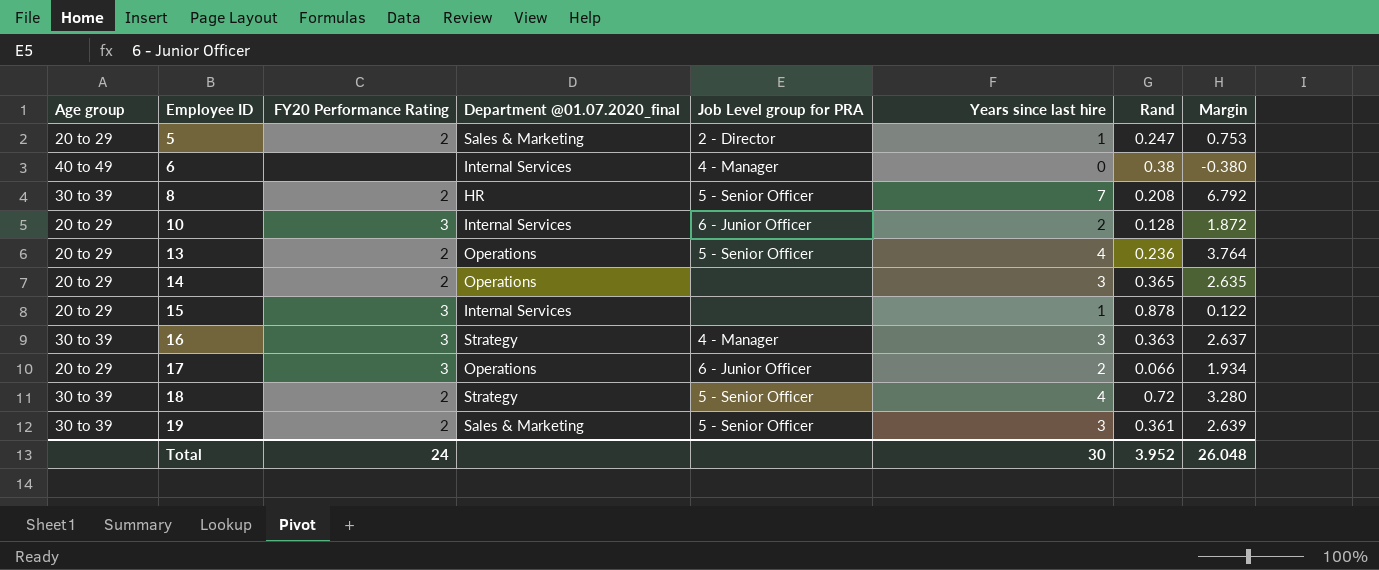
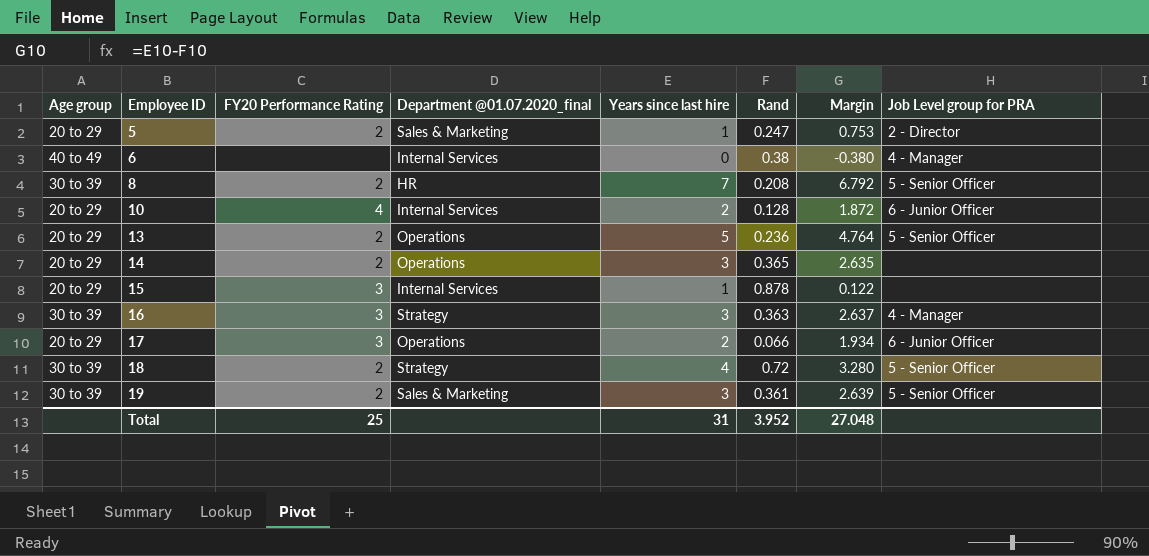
column Job Level group for PRA | position: 5 -> 8
10 | FY20 Performance Rating: 3 -> 4
13 | Years since last hire: 4 -> 5
13 | Margin: 3.764 -> 4.764
Total | FY20 Performance Rating: 24 -> 25
Total | Years since last hire: 30 -> 31
Total | Margin: 26.048 -> 27.048

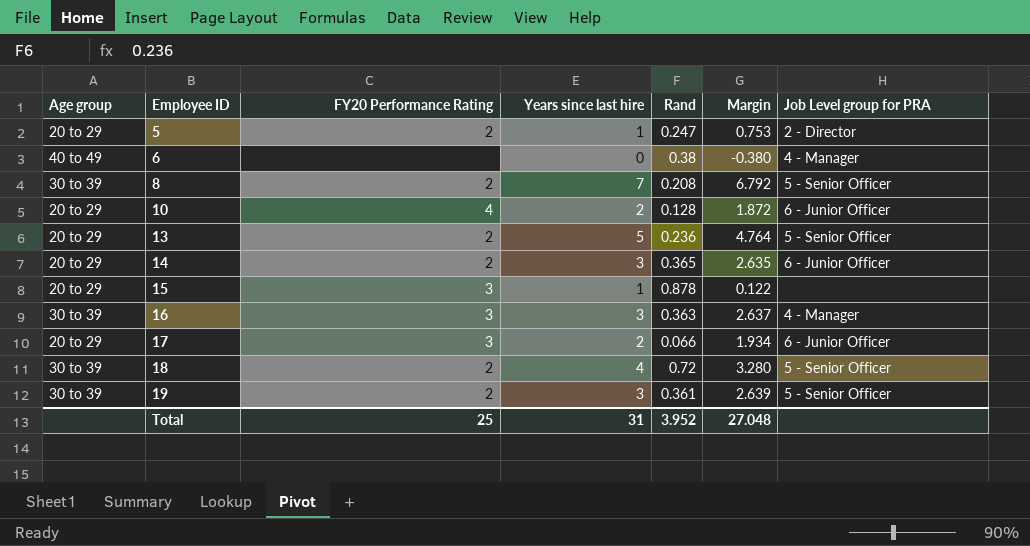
column Department @01.07.2020_final | position: 4 -> none
14 | Job Level group for PRA: none -> 6 - Junior Officer

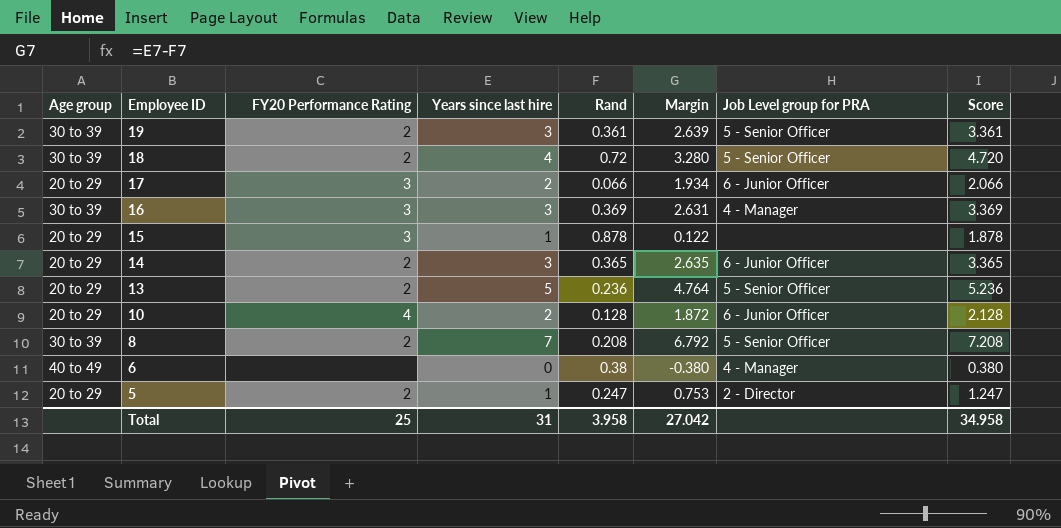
row order: Employee ID ascending -> Employee ID descending
column Score | formula: none -> [Years since last hire] + [Rand]
16 | Rand: 0.363 -> 0.369
16 | Margin: 2.637 -> 2.631
Total | Rand: 3.952 -> 3.958
Total | Margin: 27.048 -> 27.042

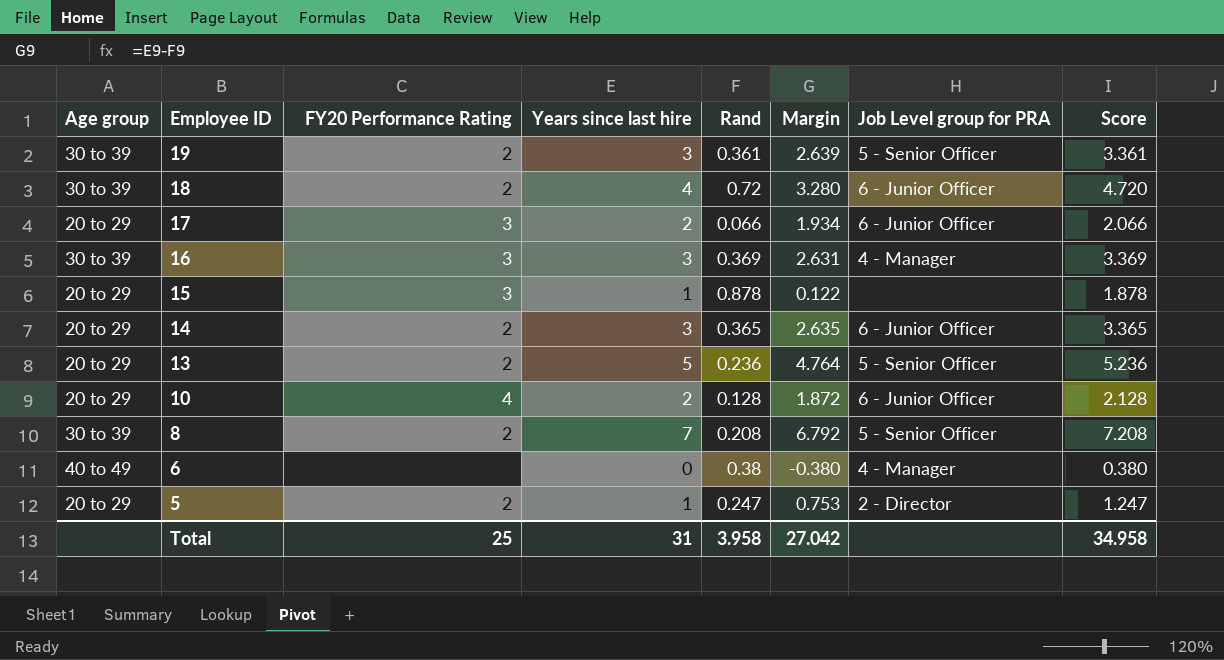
18 | Job Level group for PRA: 5 - Senior Officer -> 6 - Junior Officer

